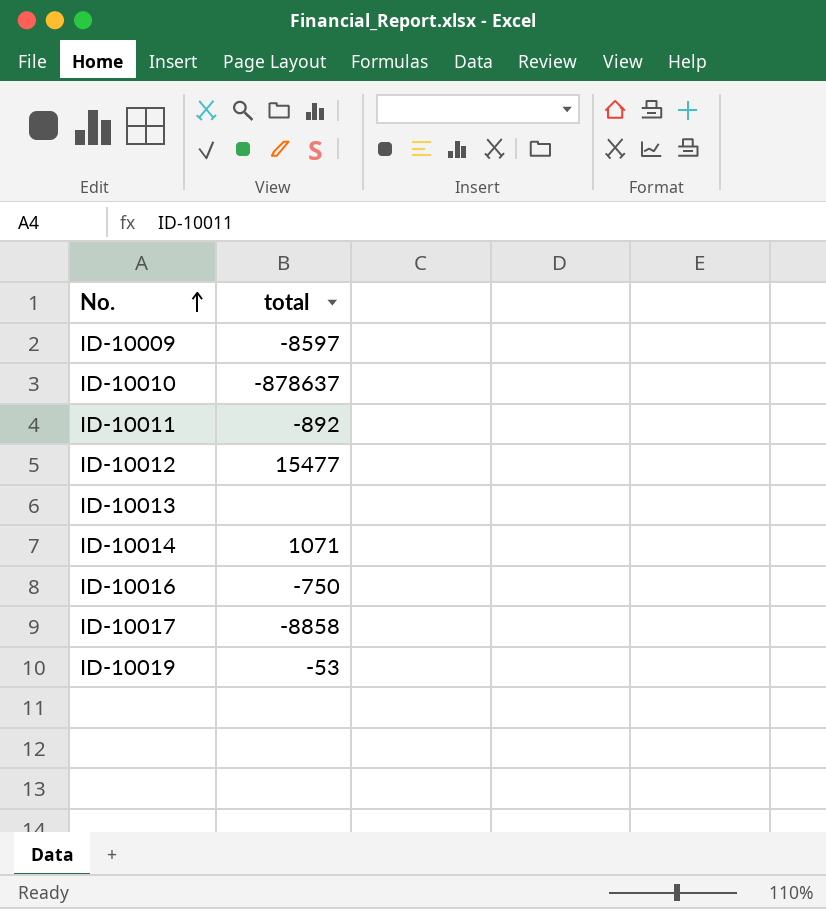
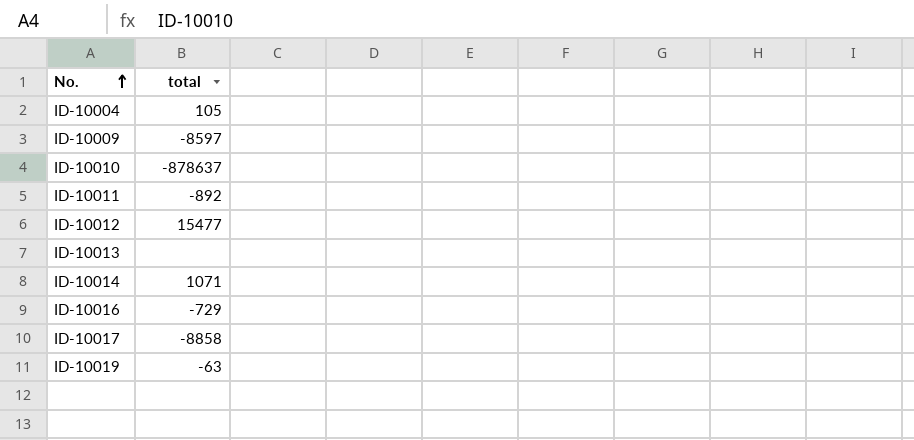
row ID-10004: none -> 105
ID-10016 | total: -750 -> -729
ID-10019 | total: -53 -> -63

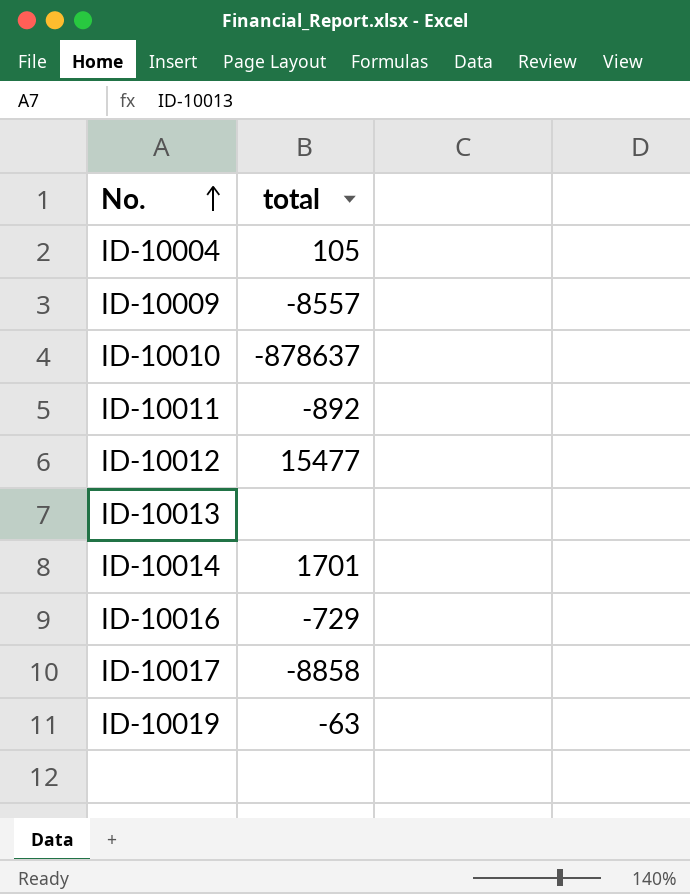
ID-10009 | total: -8597 -> -8557
ID-10014 | total: 1071 -> 1701

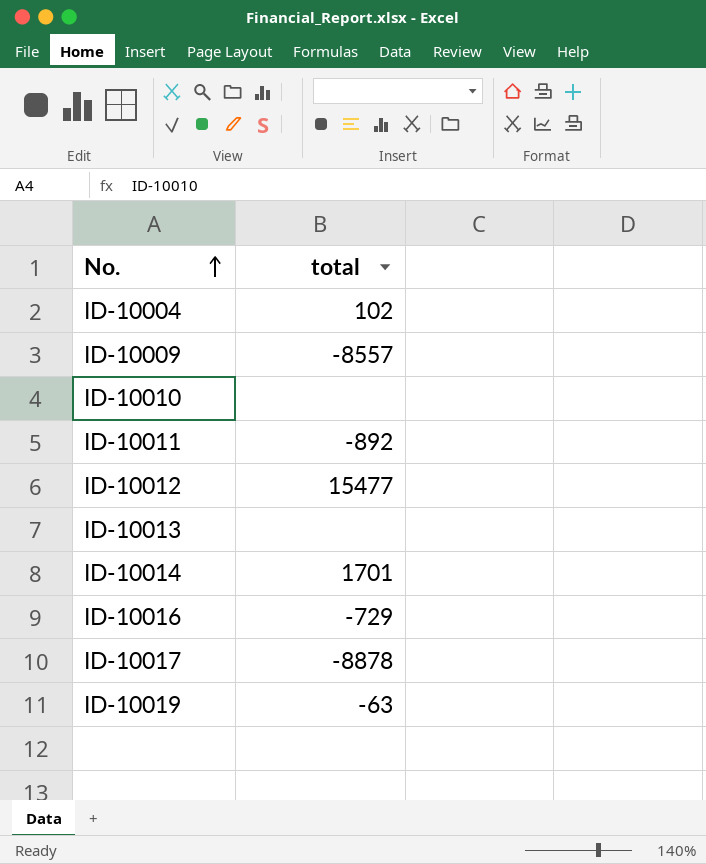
ID-10004 | total: 105 -> 102
ID-10010 | total: -878637 -> none
ID-10017 | total: -8858 -> -8878

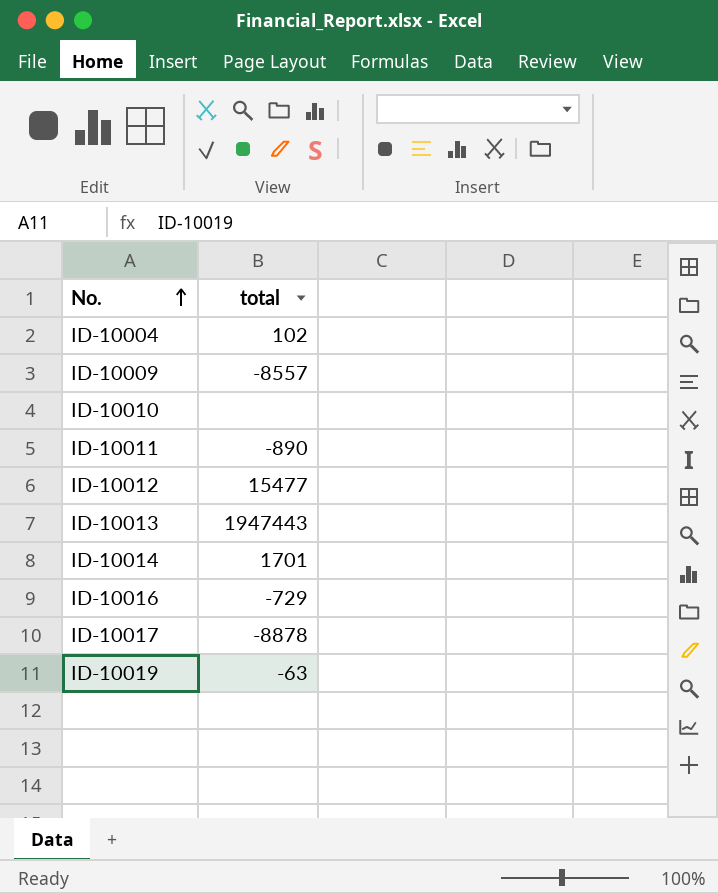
ID-10011 | total: -892 -> -890
ID-10013 | total: none -> 1947443

